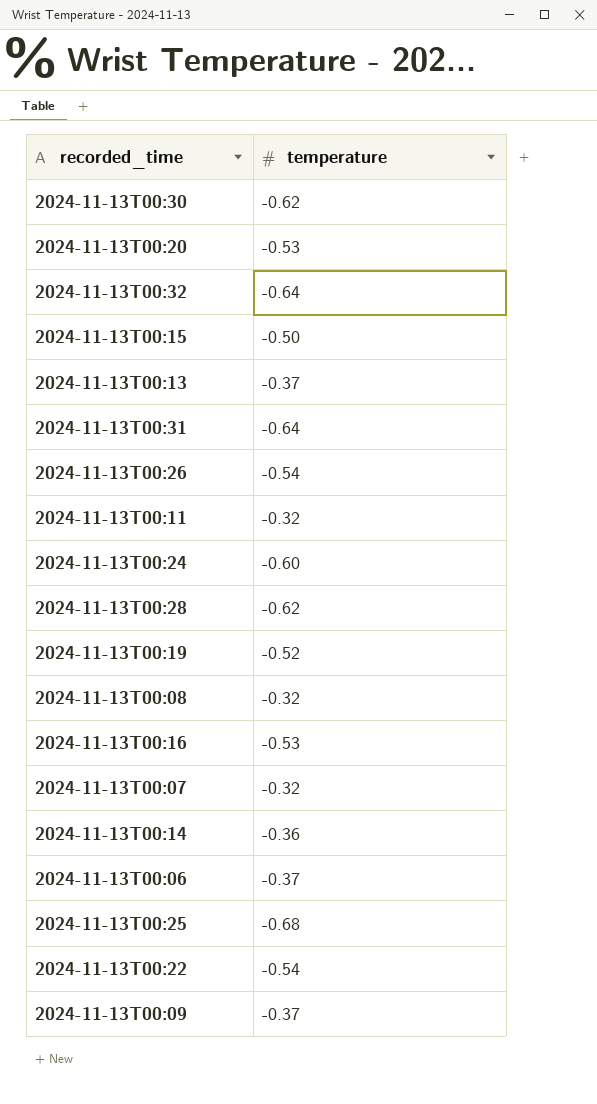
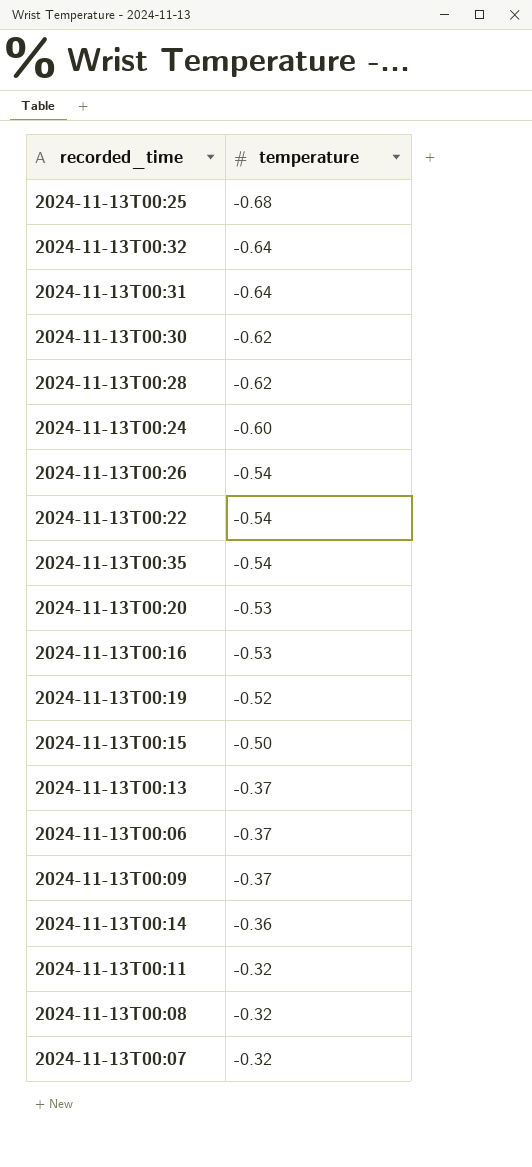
row order: none -> temperature ascending
row 2024-11-13T00:35: none -> -0.54

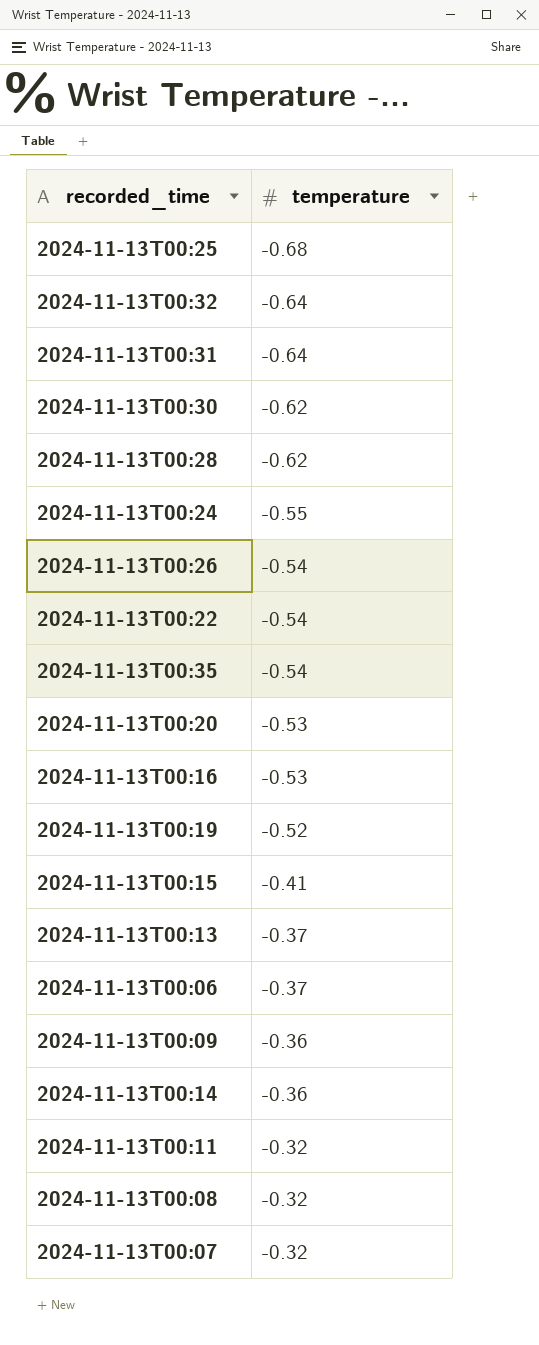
2024-11-13T00:24 | temperature: -0.60 -> -0.55
2024-11-13T00:15 | temperature: -0.50 -> -0.41
2024-11-13T00:09 | temperature: -0.37 -> -0.36

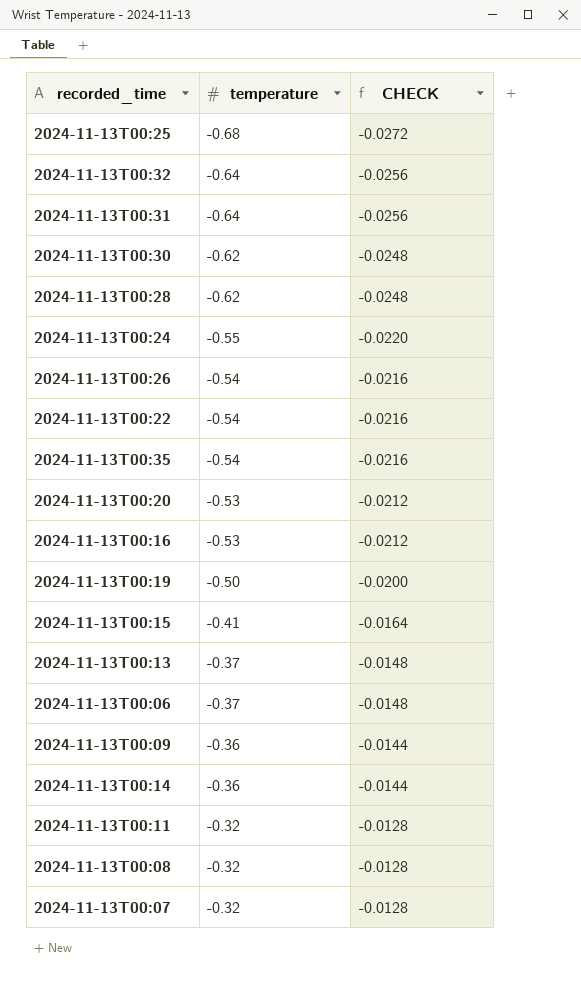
column CHECK | formula: none -> [temperature] * 0.04
2024-11-13T00:19 | temperature: -0.52 -> -0.50

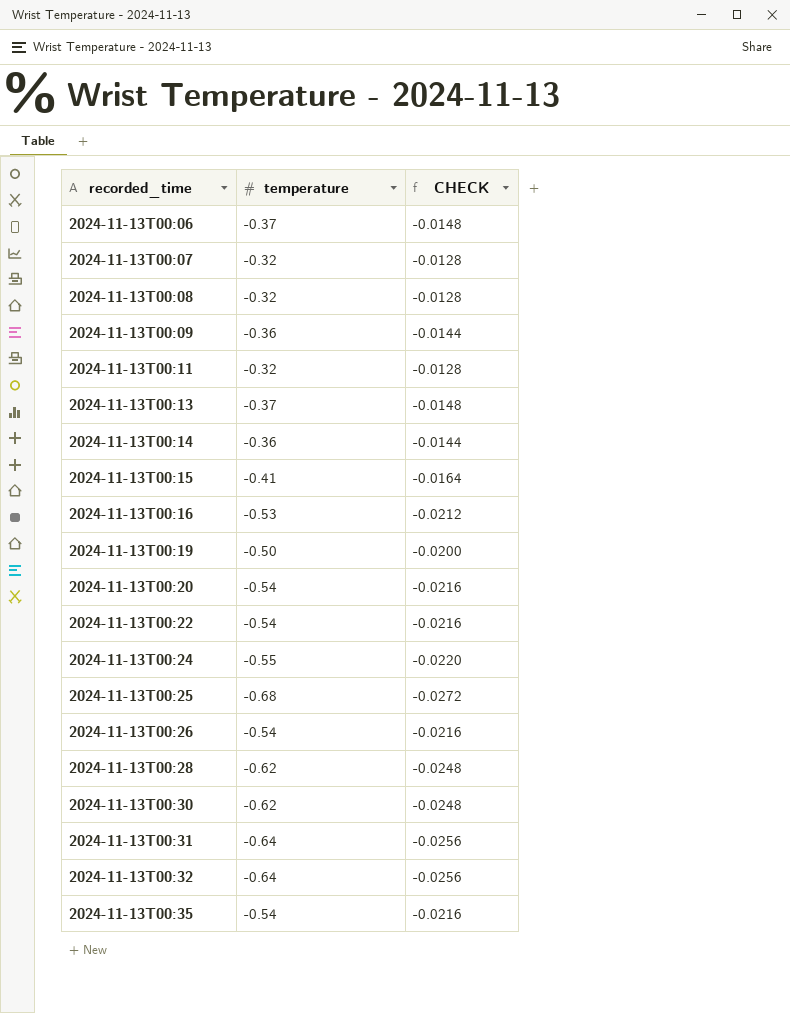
row order: temperature ascending -> recorded_time ascending
2024-11-13T00:20 | temperature: -0.53 -> -0.54
2024-11-13T00:20 | CHECK: -0.0212 -> -0.0216

